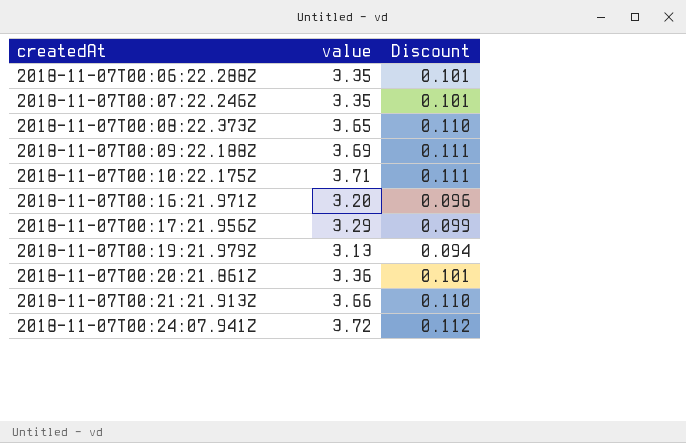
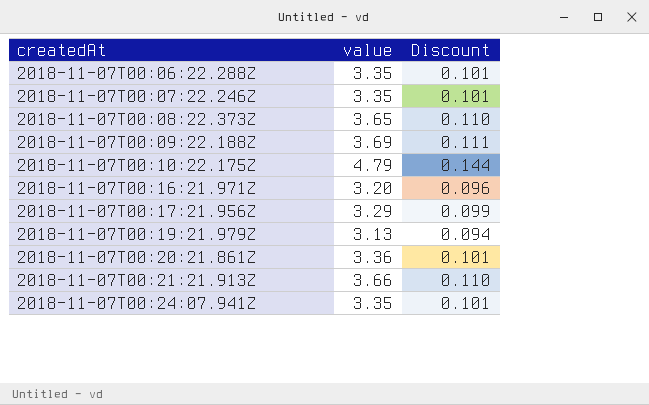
2018-11-07T00:10:22.175Z | value: 3.71 -> 4.79
2018-11-07T00:10:22.175Z | Discount: 0.111 -> 0.144
2018-11-07T00:24:07.941Z | value: 3.72 -> 3.35
2018-11-07T00:24:07.941Z | Discount: 0.112 -> 0.101

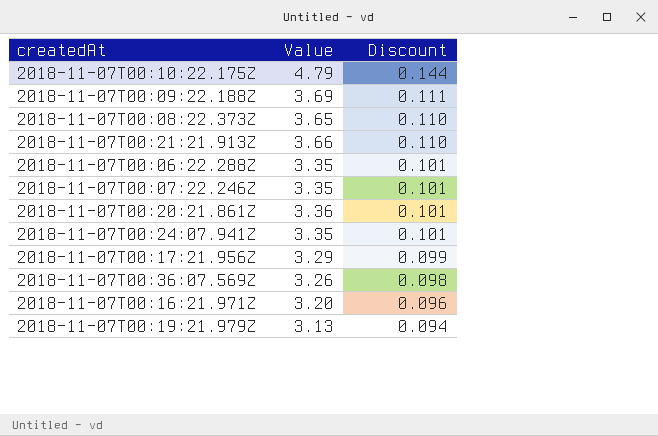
row order: createdAt ascending -> Discount descending
column name: value -> Value
row 2018-11-07T00:36:07.569Z: none -> 3.26 | 0.098

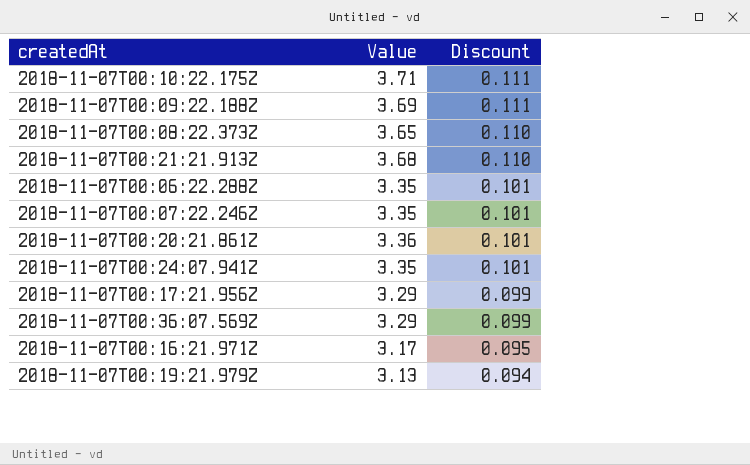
2018-11-07T00:10:22.175Z | Value: 4.79 -> 3.71
2018-11-07T00:10:22.175Z | Discount: 0.144 -> 0.111
2018-11-07T00:21:21.913Z | Value: 3.66 -> 3.68
2018-11-07T00:36:07.569Z | Value: 3.26 -> 3.29
2018-11-07T00:36:07.569Z | Discount: 0.098 -> 0.099
2018-11-07T00:16:21.971Z | Value: 3.20 -> 3.17
2018-11-07T00:16:21.971Z | Discount: 0.096 -> 0.095

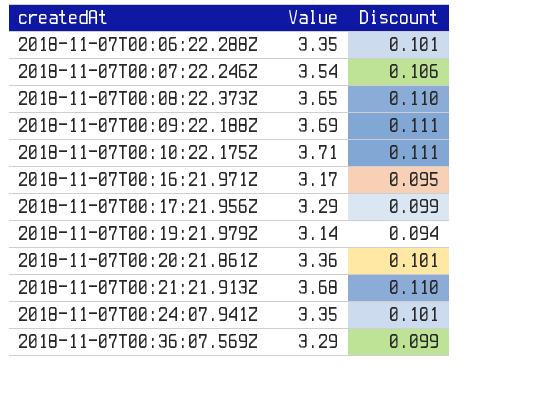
row order: Discount descending -> createdAt ascending
2018-11-07T00:07:22.246Z | Value: 3.35 -> 3.54
2018-11-07T00:07:22.246Z | Discount: 0.101 -> 0.106
2018-11-07T00:19:21.979Z | Value: 3.13 -> 3.14

